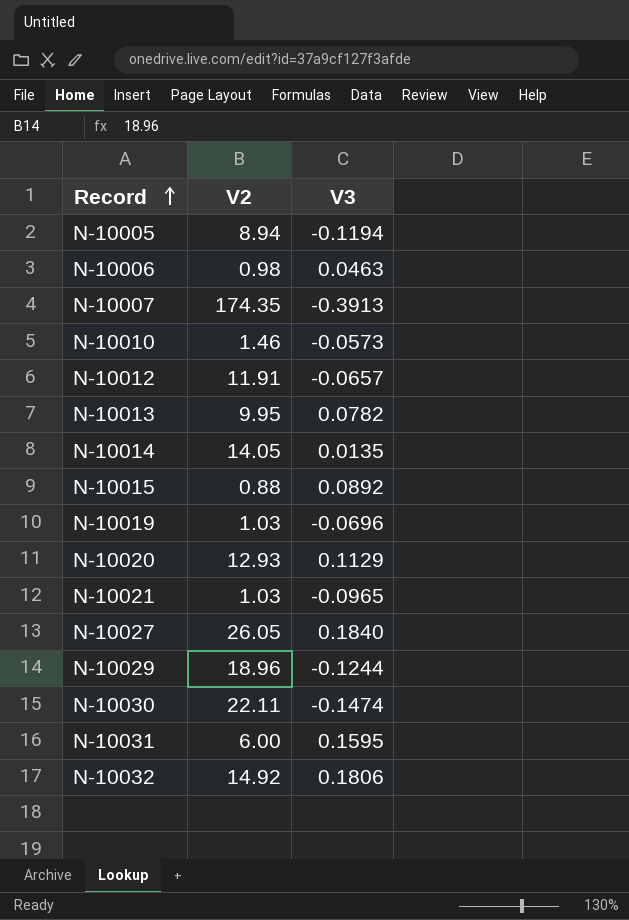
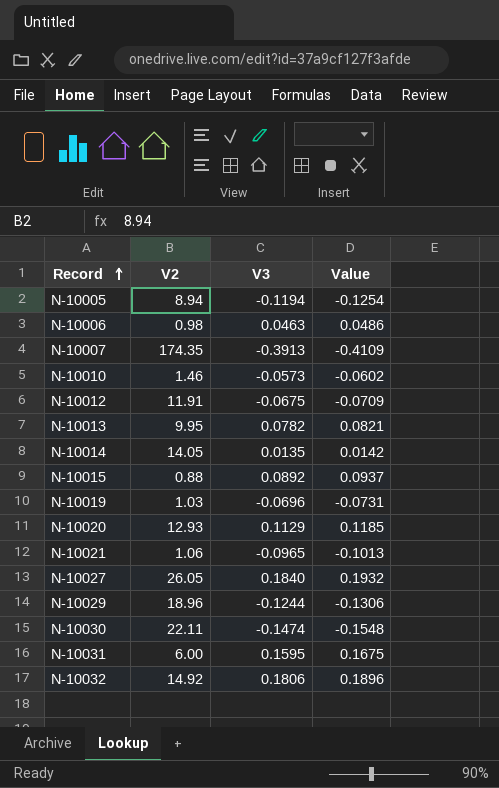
column Value | formula: none -> [V3] * 1.05
N-10012 | V3: -0.0657 -> -0.0675
N-10021 | V2: 1.03 -> 1.06

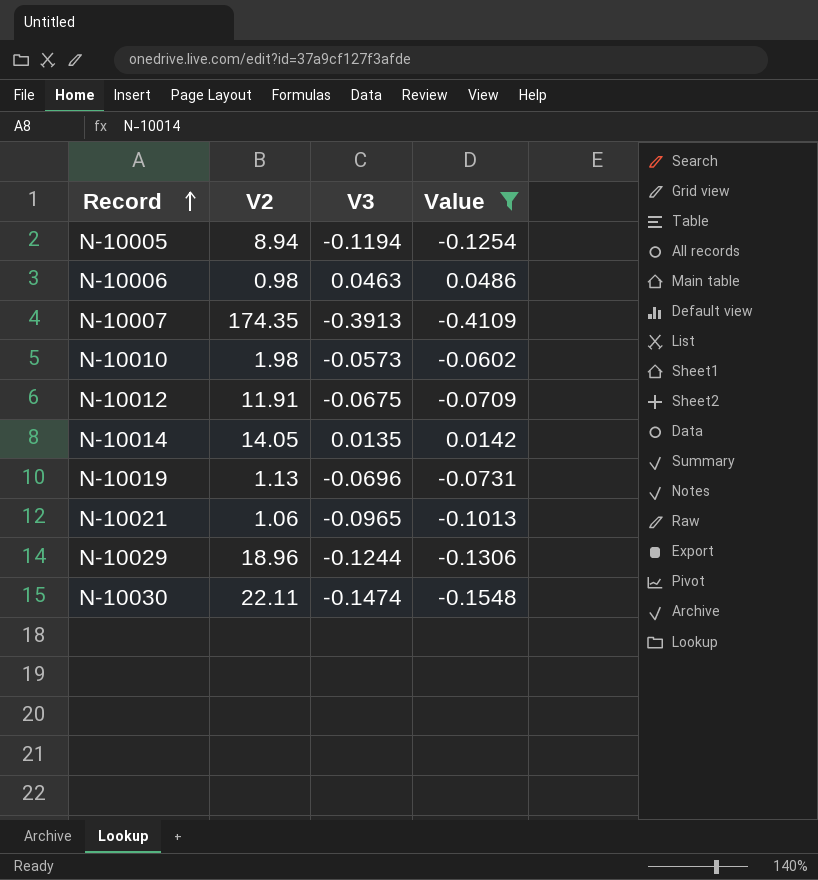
filter: none -> Value <= 0.0486
N-10010 | V2: 1.46 -> 1.98
N-10019 | V2: 1.03 -> 1.13

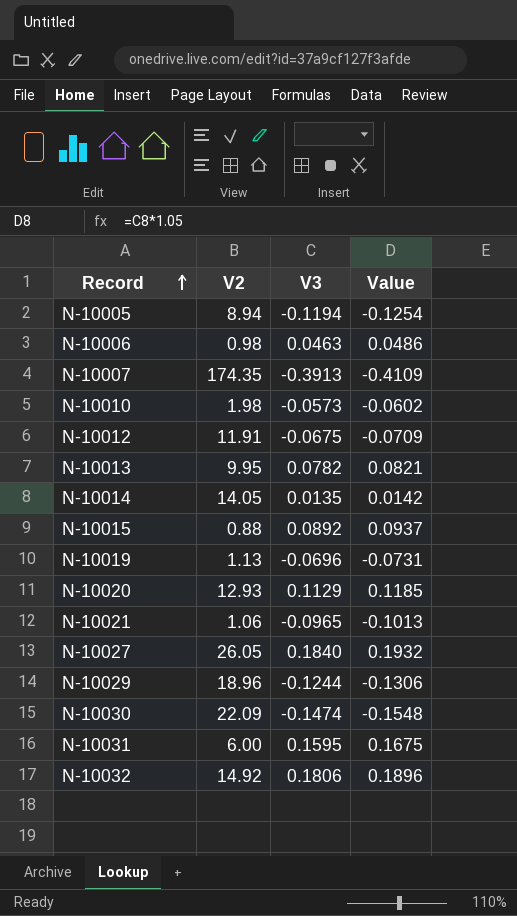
filter: Value <= 0.0486 -> none
N-10030 | V2: 22.11 -> 22.09

